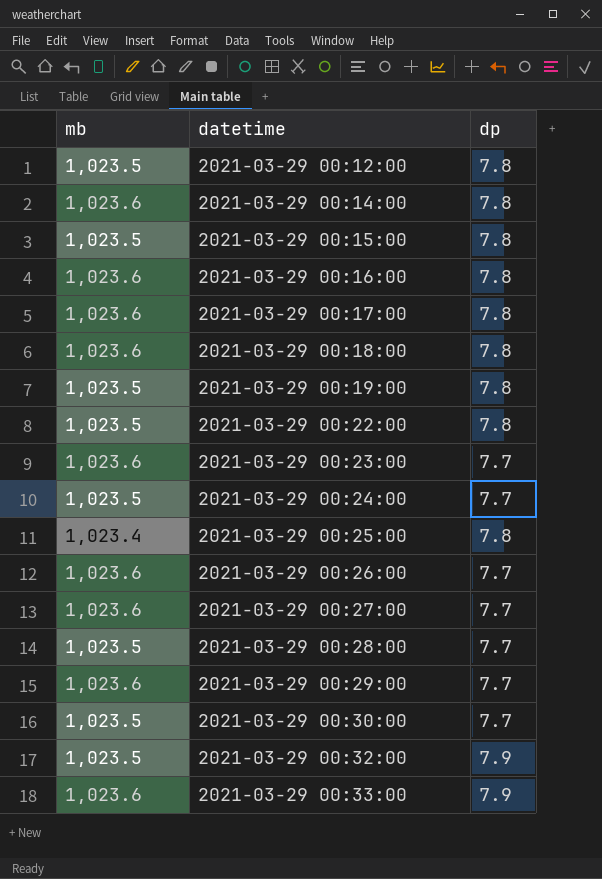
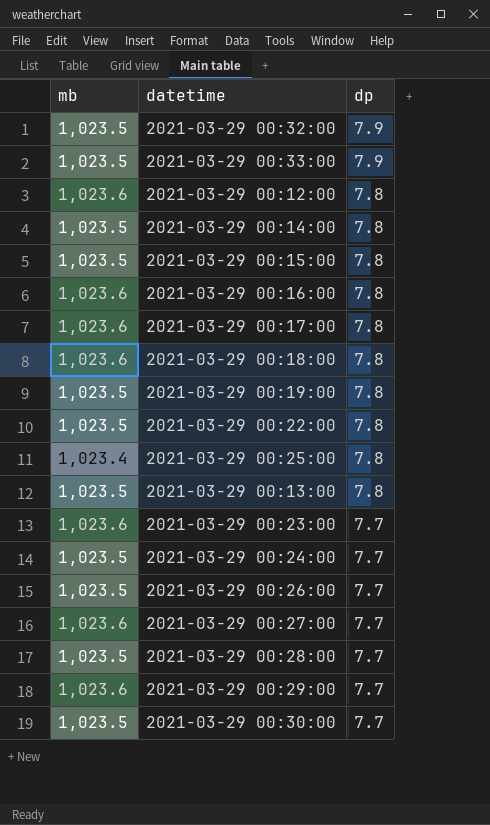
row order: datetime ascending -> dp descending
2021-03-29 00:33:00 | mb: 1,023.6 -> 1,023.5
2021-03-29 00:12:00 | mb: 1,023.5 -> 1,023.6
2021-03-29 00:14:00 | mb: 1,023.6 -> 1,023.5
row 2021-03-29 00:13:00: none -> 1,023.5 | 7.8
2021-03-29 00:26:00 | mb: 1,023.6 -> 1,023.5

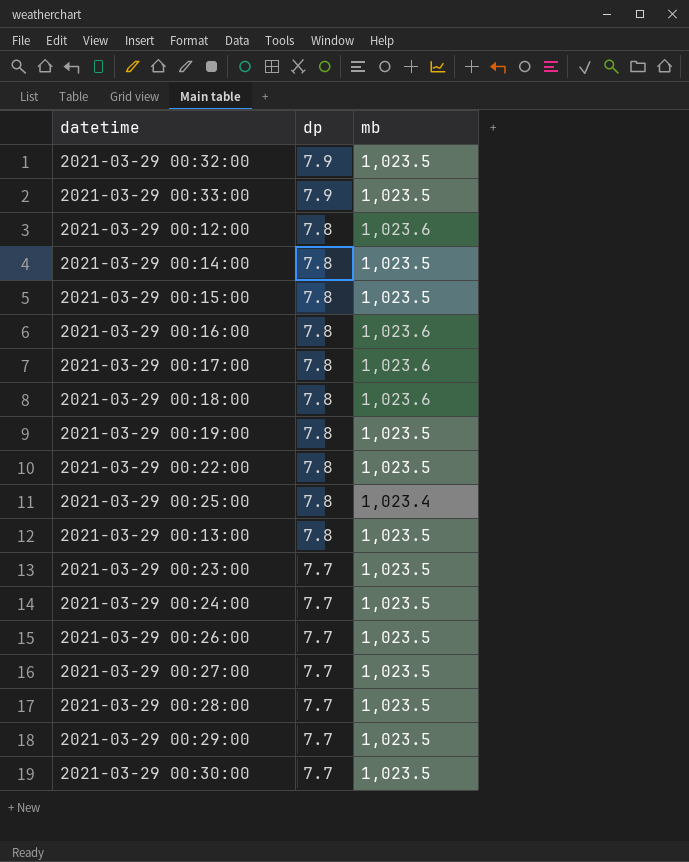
column mb | position: 1 -> 3
2021-03-29 00:23:00 | mb: 1,023.6 -> 1,023.5
2021-03-29 00:27:00 | mb: 1,023.6 -> 1,023.5
2021-03-29 00:29:00 | mb: 1,023.6 -> 1,023.5

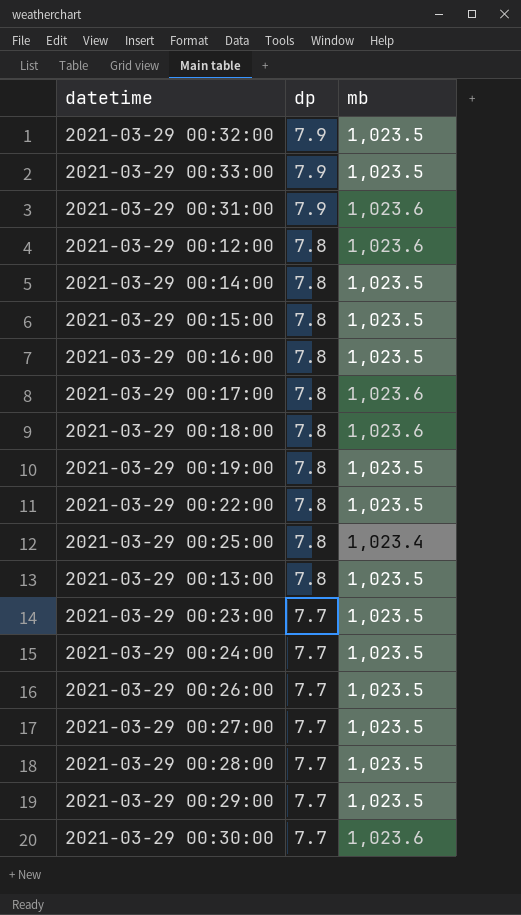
row 2021-03-29 00:31:00: none -> 7.9 | 1,023.6
2021-03-29 00:16:00 | mb: 1,023.6 -> 1,023.5
2021-03-29 00:30:00 | mb: 1,023.5 -> 1,023.6

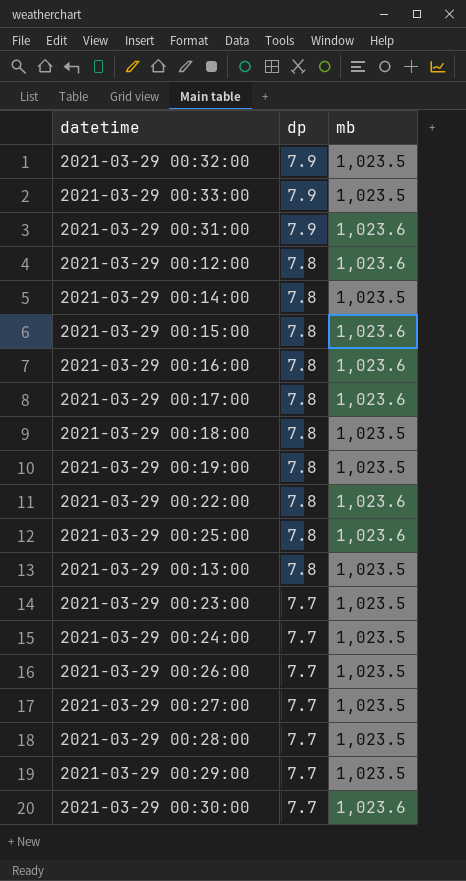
2021-03-29 00:15:00 | mb: 1,023.5 -> 1,023.6
2021-03-29 00:16:00 | mb: 1,023.5 -> 1,023.6
2021-03-29 00:18:00 | mb: 1,023.6 -> 1,023.5
2021-03-29 00:22:00 | mb: 1,023.5 -> 1,023.6
2021-03-29 00:25:00 | mb: 1,023.4 -> 1,023.6

